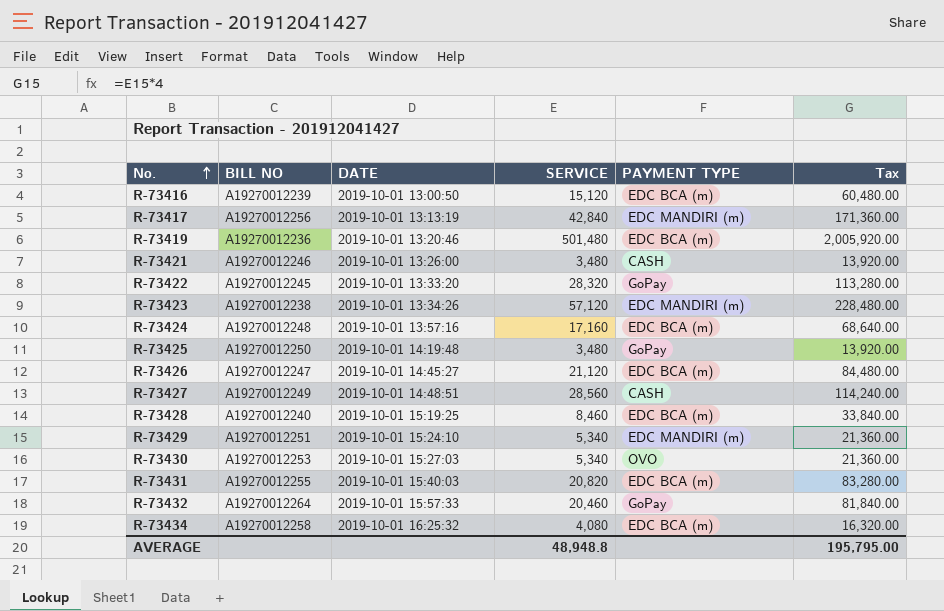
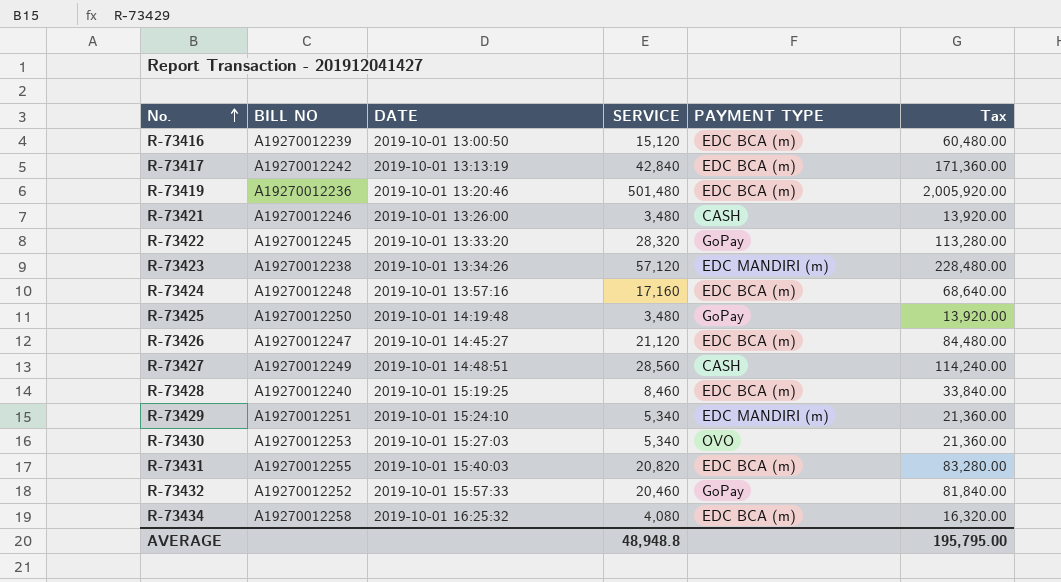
R-73417 | BILL NO: A19270012256 -> A19270012242
R-73417 | PAYMENT TYPE: EDC MANDIRI (m) -> EDC BCA (m)
R-73432 | BILL NO: A19270012264 -> A19270012252

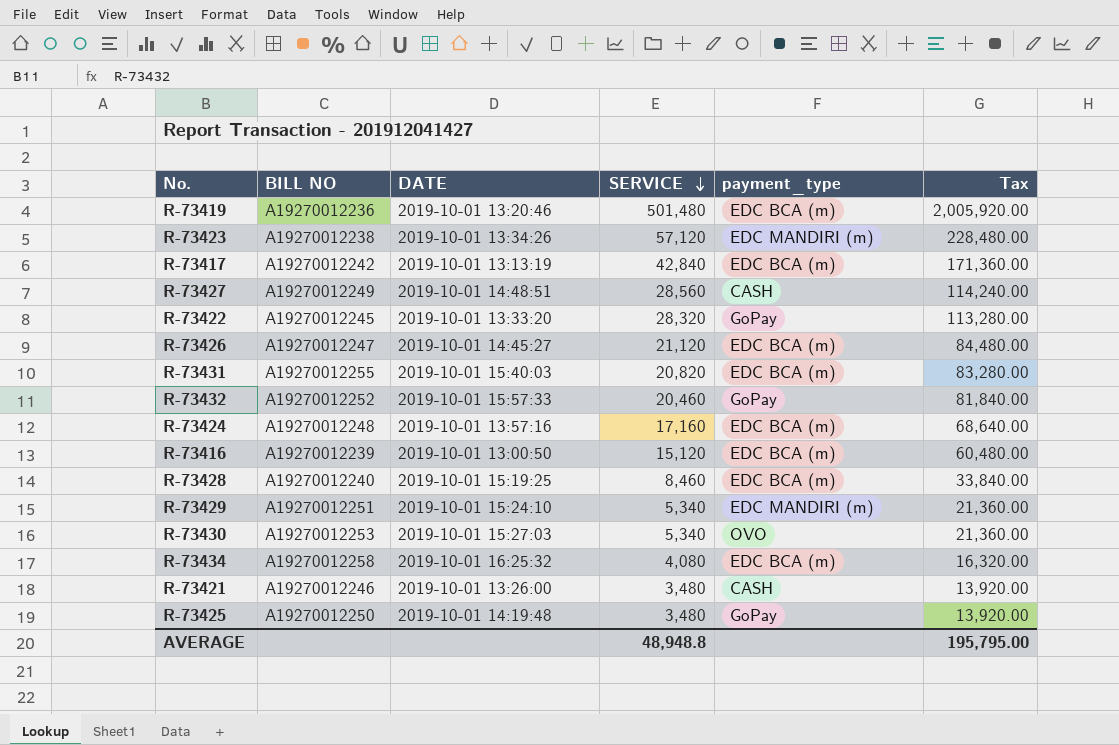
row order: No. ascending -> SERVICE descending
column name: PAYMENT TYPE -> payment_type

